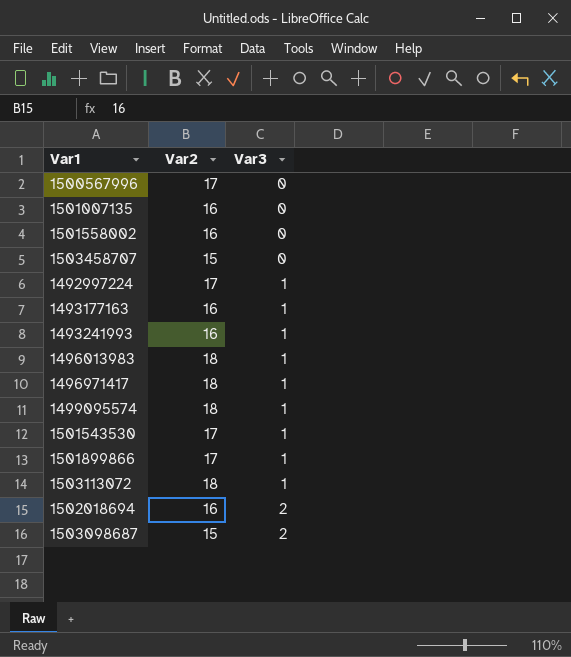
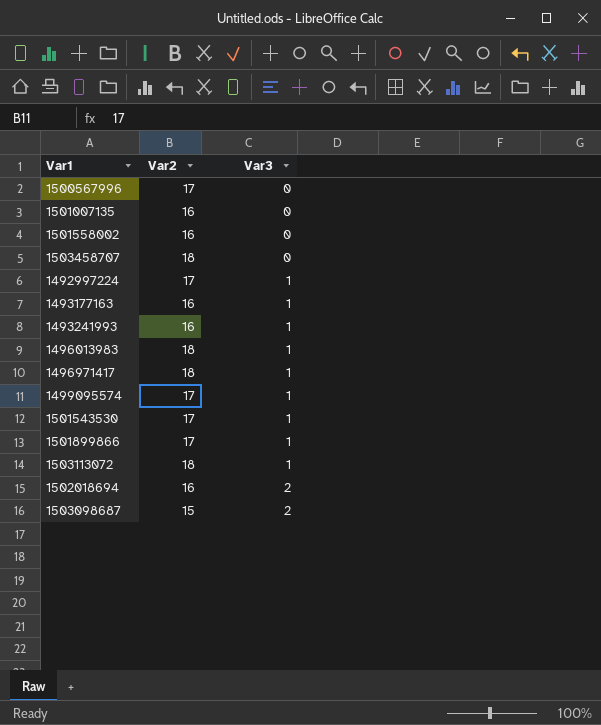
1503458707 | Var2: 15 -> 18
1499095574 | Var2: 18 -> 17

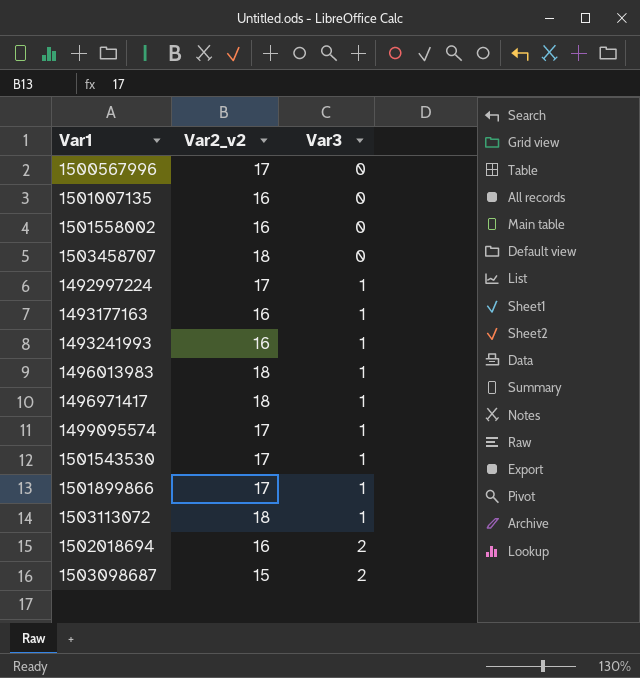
column name: Var2 -> Var2_v2

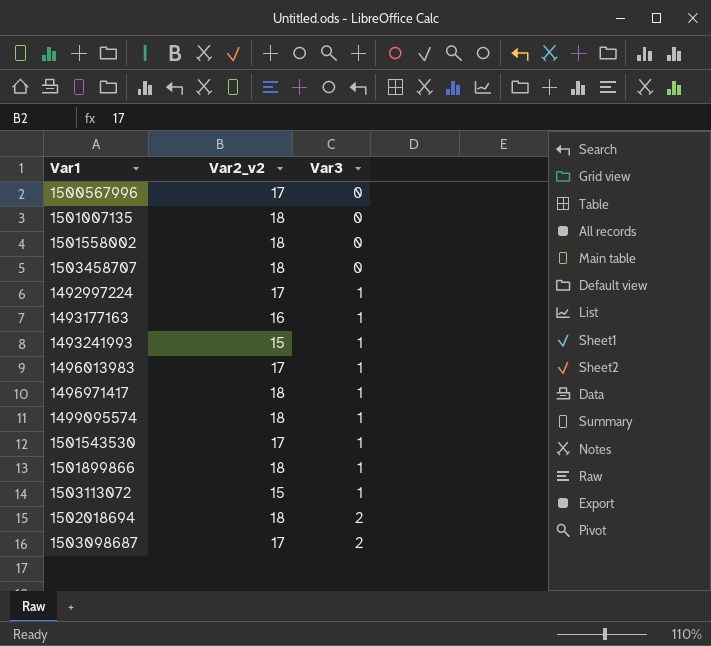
1501007135 | Var2_v2: 16 -> 18
1501558002 | Var2_v2: 16 -> 18
1493241993 | Var2_v2: 16 -> 15
1496013983 | Var2_v2: 18 -> 17
1499095574 | Var2_v2: 17 -> 18
1501899866 | Var2_v2: 17 -> 18
1503113072 | Var2_v2: 18 -> 15
1502018694 | Var2_v2: 16 -> 18
1503098687 | Var2_v2: 15 -> 17

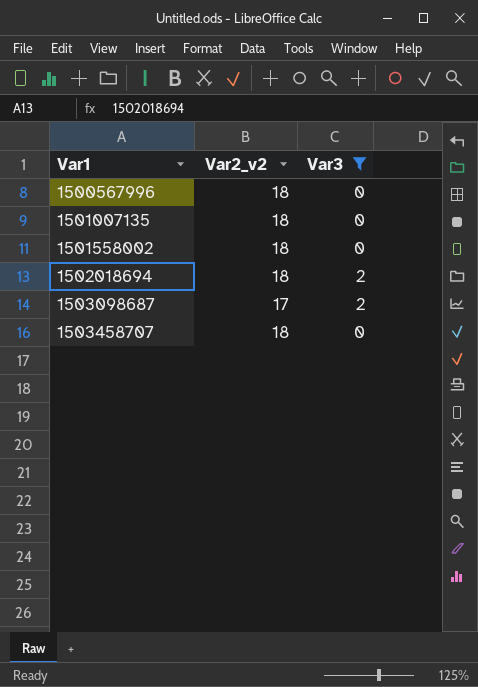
filter: none -> Var3 != 1
row order: Var3 ascending -> Var1 ascending
1500567996 | Var2_v2: 17 -> 18

